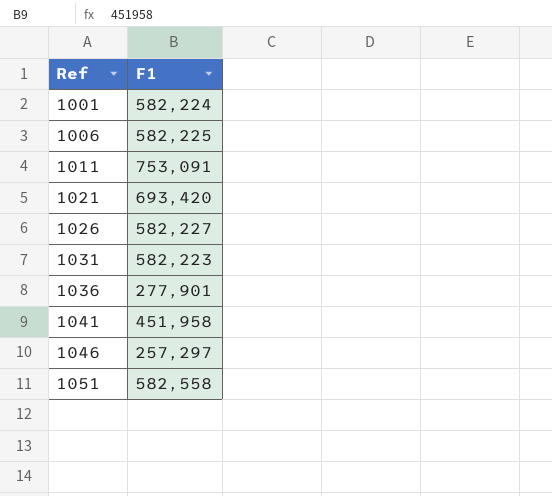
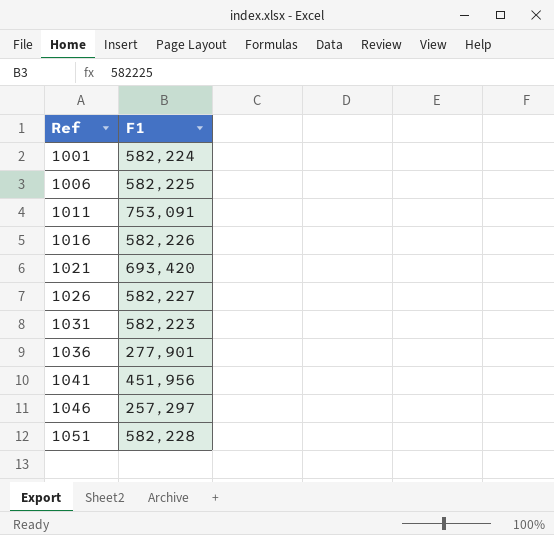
row 1016: none -> 582,226
1041 | F1: 451,958 -> 451,956
1051 | F1: 582,558 -> 582,228

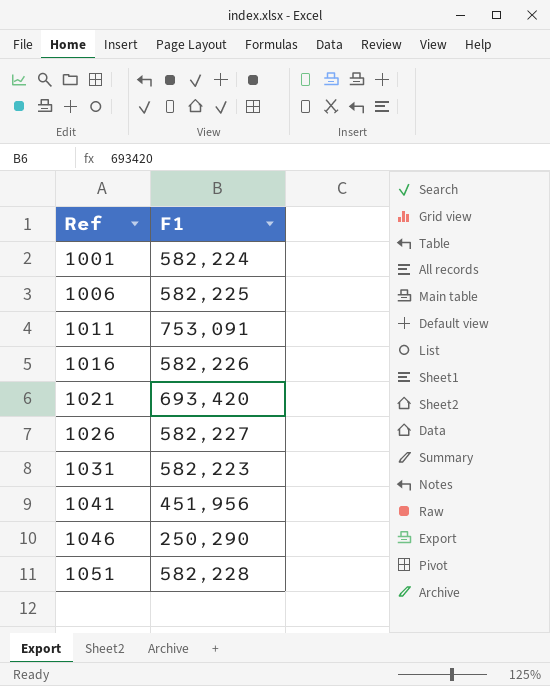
row 1036: 277,901 -> none
1046 | F1: 257,297 -> 250,290

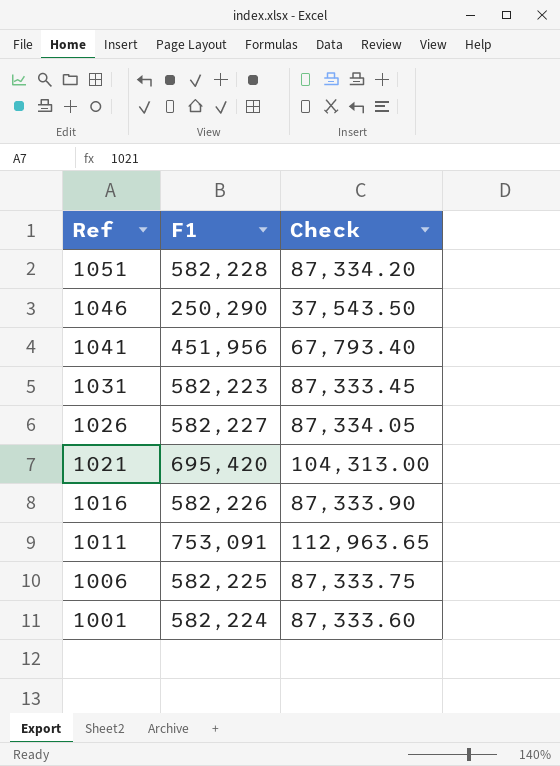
row order: Ref ascending -> Ref descending
column Check | formula: none -> [F1] * 0.15
1021 | F1: 693,420 -> 695,420

